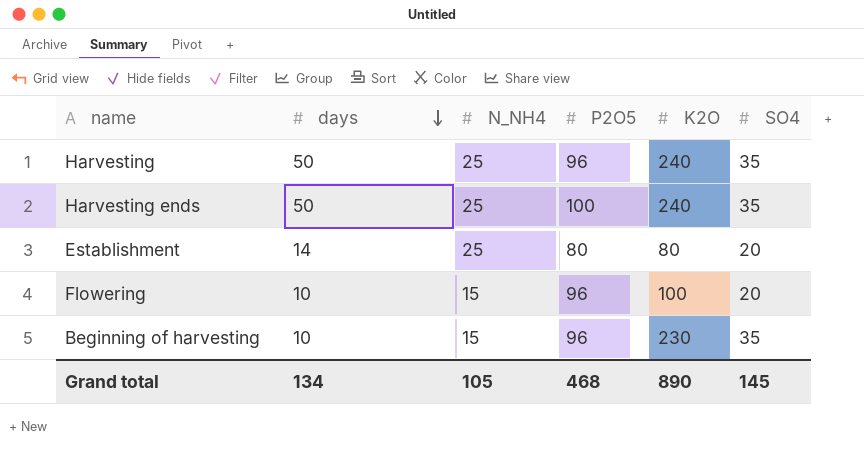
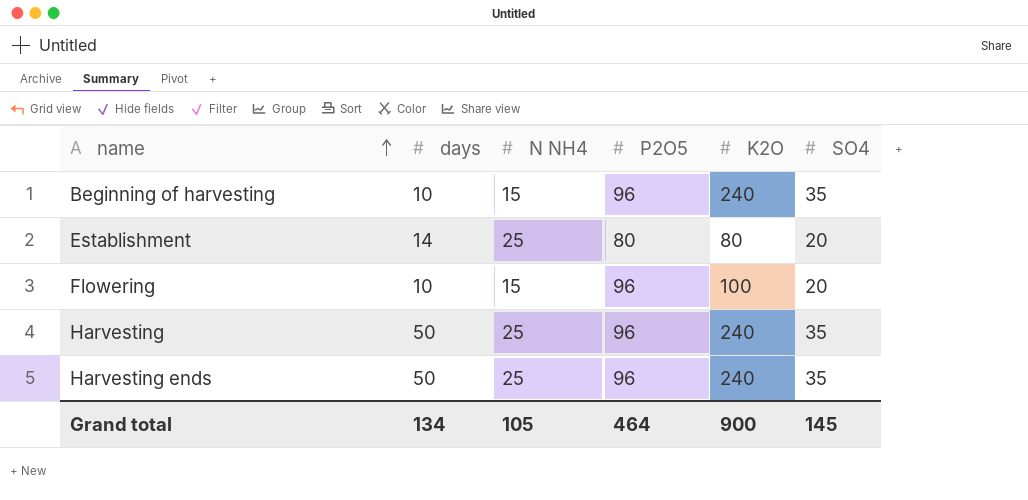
row order: days descending -> name ascending
column name: N_NH4 -> N NH4
Beginning of harvesting | K2O: 230 -> 240
Harvesting ends | P2O5: 100 -> 96
Grand total | P2O5: 468 -> 464
Grand total | K2O: 890 -> 900

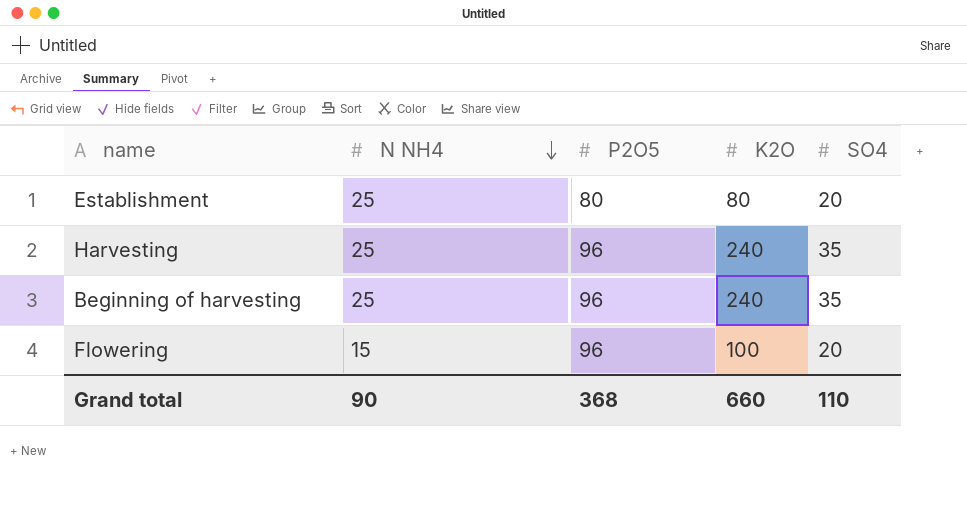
row order: name ascending -> N NH4 descending
column days | position: 2 -> none
row Harvesting ends: 50 | 25 | 96 | 240 | 35 -> none
Beginning of harvesting | N NH4: 15 -> 25
Grand total | N NH4: 105 -> 90
Grand total | P2O5: 464 -> 368
Grand total | K2O: 900 -> 660
Grand total | SO4: 145 -> 110

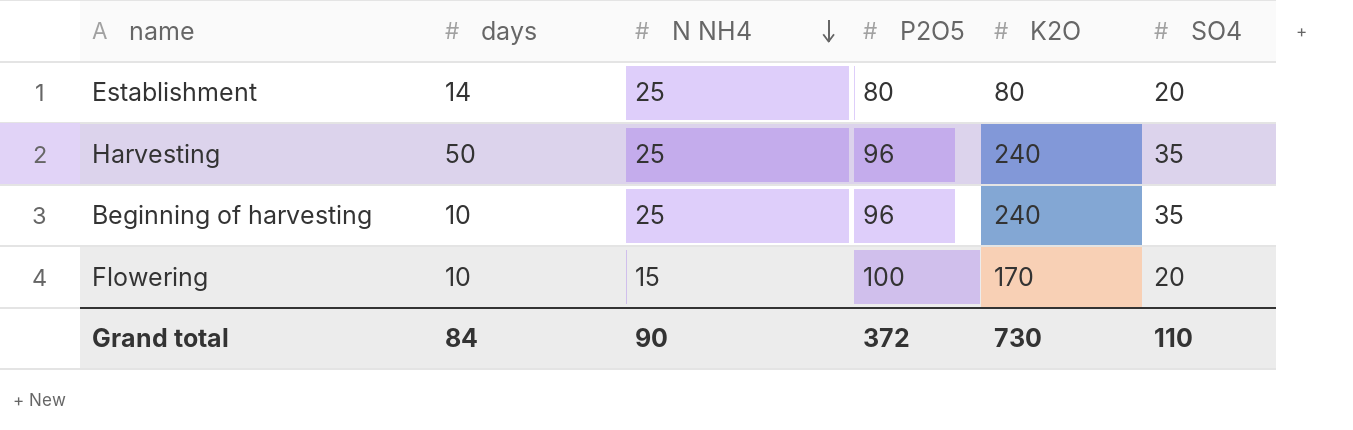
column days | position: none -> 2
Flowering | P2O5: 96 -> 100
Flowering | K2O: 100 -> 170
Grand total | P2O5: 368 -> 372
Grand total | K2O: 660 -> 730

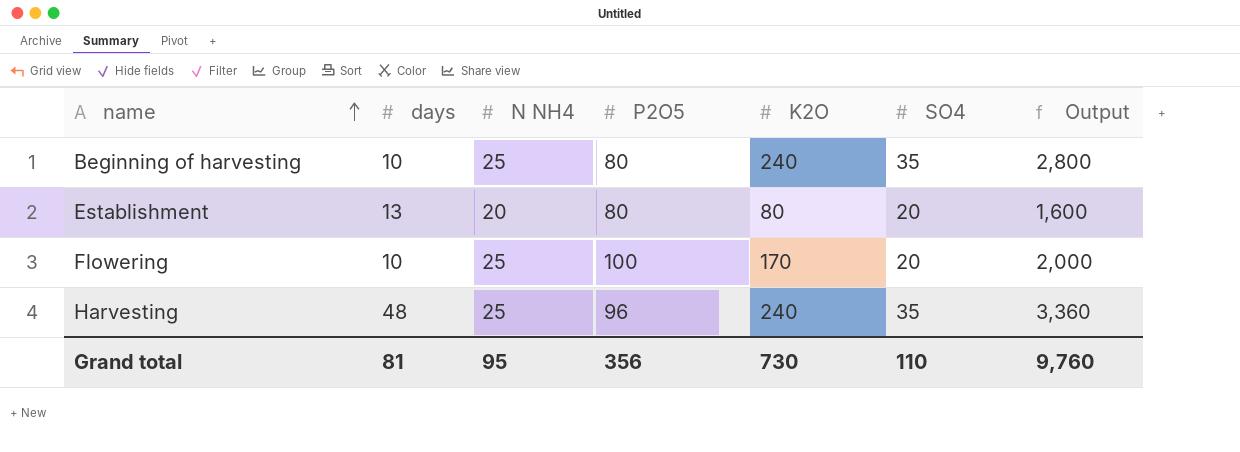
row order: N NH4 descending -> name ascending
column Output | formula: none -> [P2O5] * [SO4]
Beginning of harvesting | P2O5: 96 -> 80
Establishment | days: 14 -> 13
Establishment | N NH4: 25 -> 20
Flowering | N NH4: 15 -> 25
Harvesting | days: 50 -> 48
Grand total | days: 84 -> 81
Grand total | N NH4: 90 -> 95
Grand total | P2O5: 372 -> 356

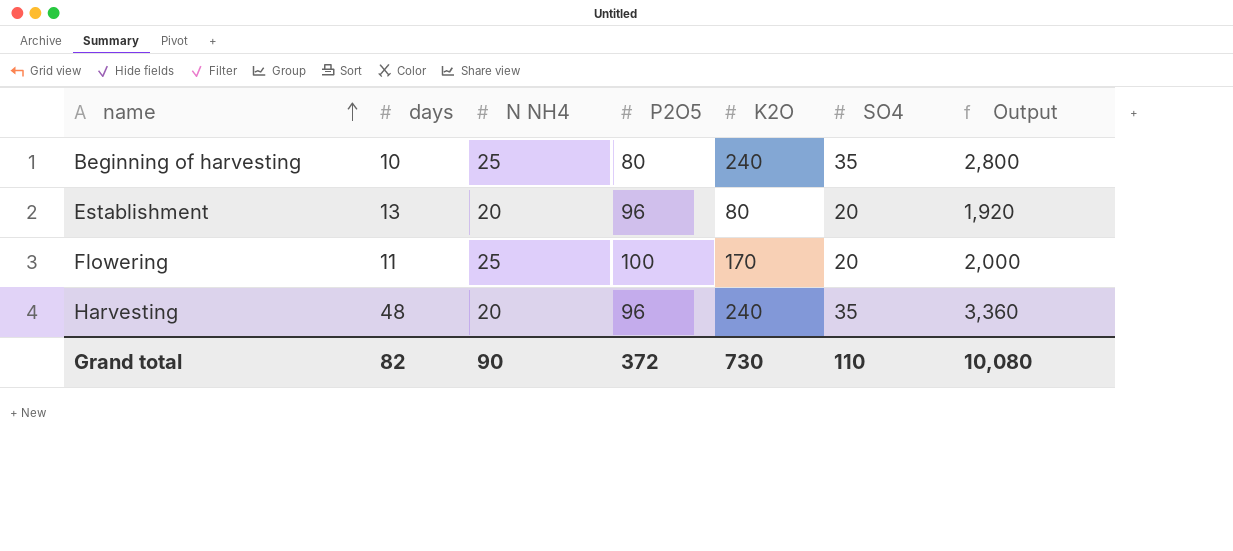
Establishment | P2O5: 80 -> 96
Establishment | Output: 1,600 -> 1,920
Flowering | days: 10 -> 11
Harvesting | N NH4: 25 -> 20
Grand total | days: 81 -> 82
Grand total | N NH4: 95 -> 90
Grand total | P2O5: 356 -> 372
Grand total | Output: 9,760 -> 10,080

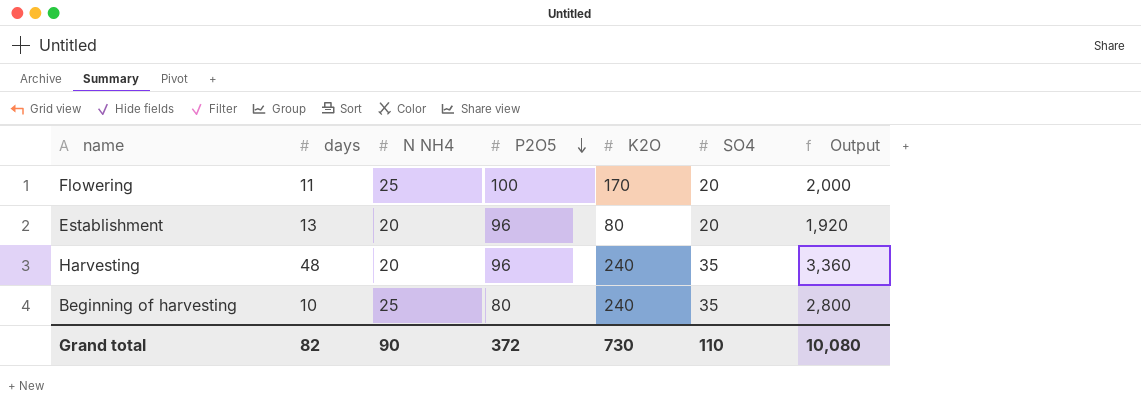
row order: name ascending -> P2O5 descending

